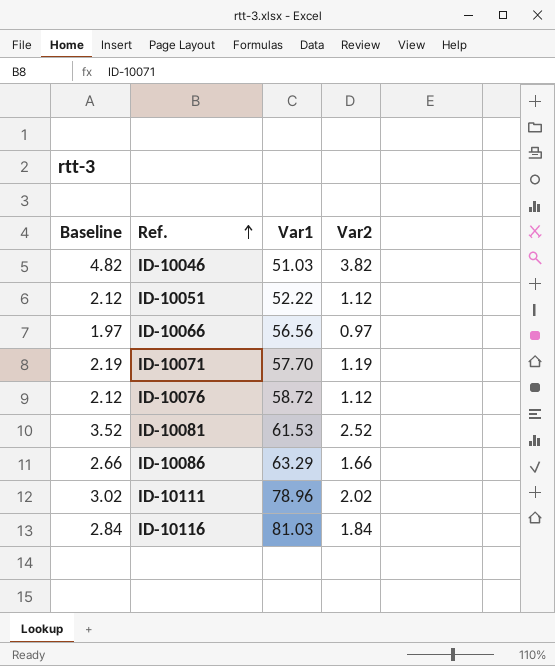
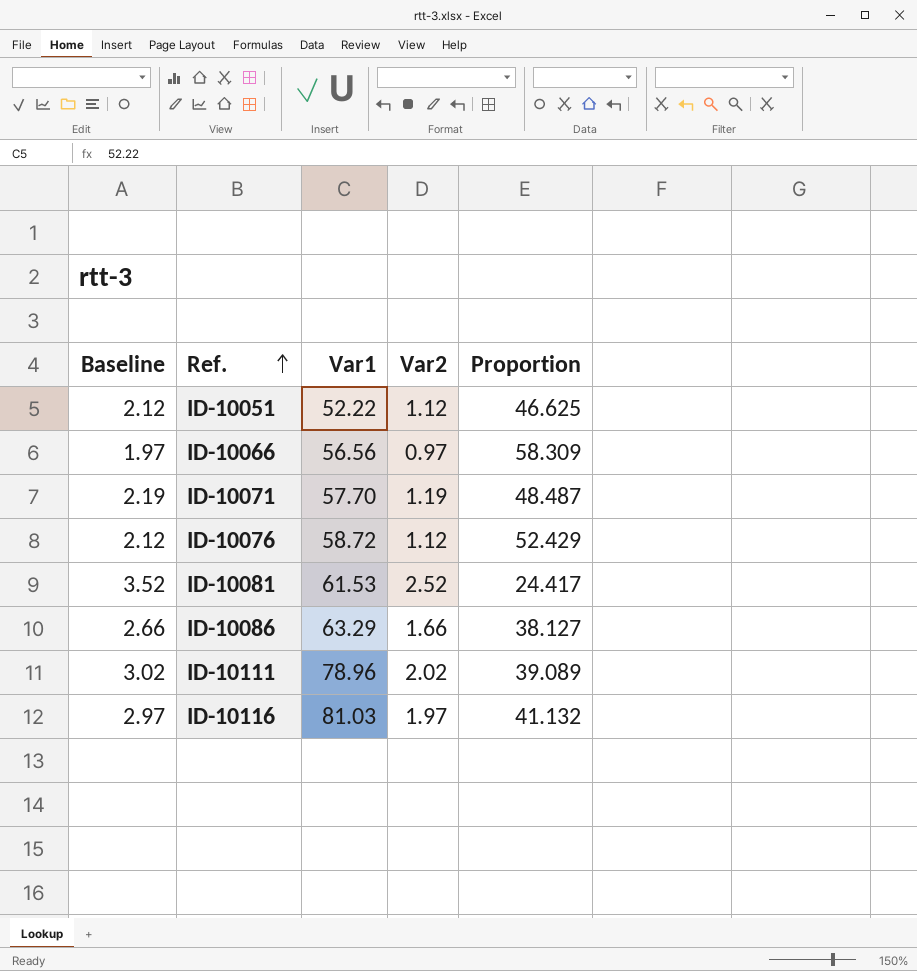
column Proportion | formula: none -> [Var1] / [Var2]
row ID-10046: 4.82 | 51.03 | 3.82 -> none
ID-10116 | Baseline: 2.84 -> 2.97
ID-10116 | Var2: 1.84 -> 1.97

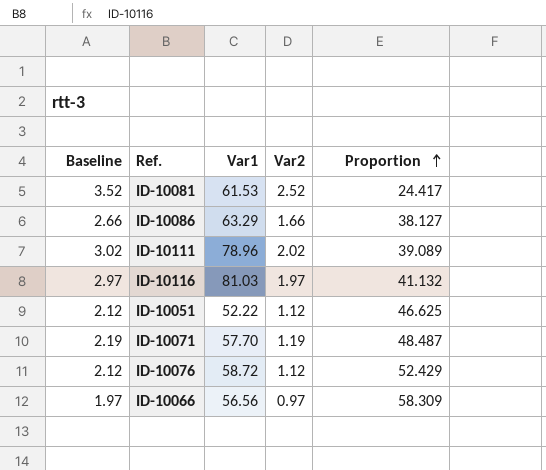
row order: Ref. ascending -> Proportion ascending

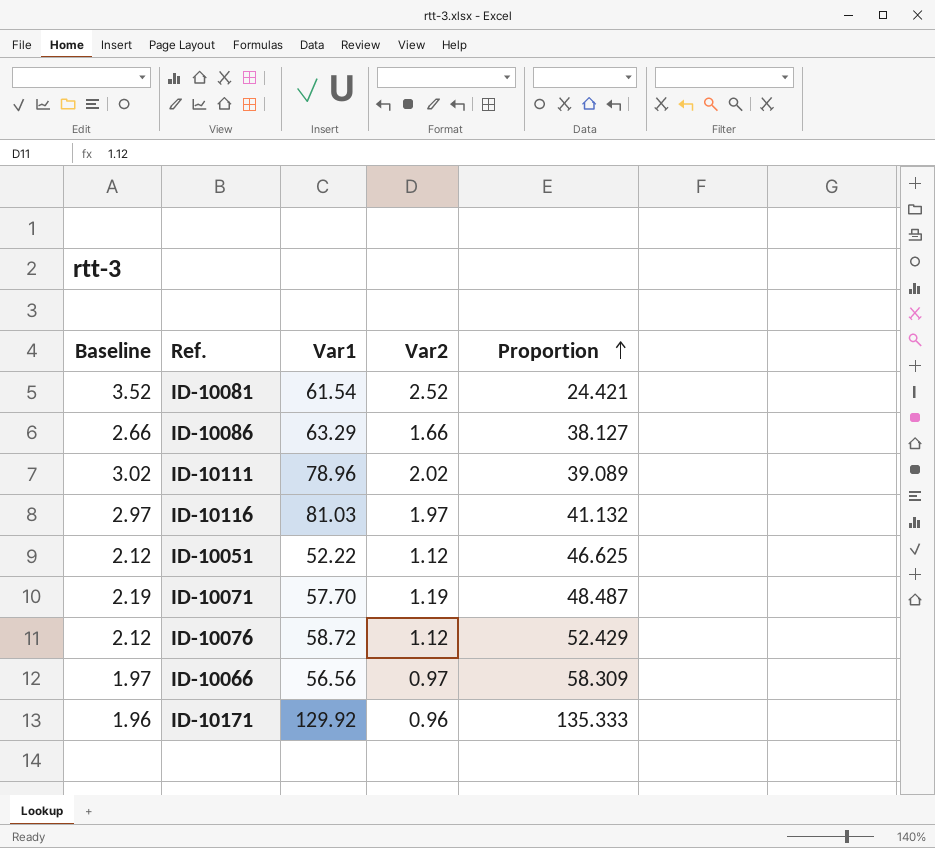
ID-10081 | Var1: 61.53 -> 61.54
ID-10081 | Proportion: 24.417 -> 24.421
row ID-10171: none -> 1.96 | 129.92 | 0.96 | 135.333

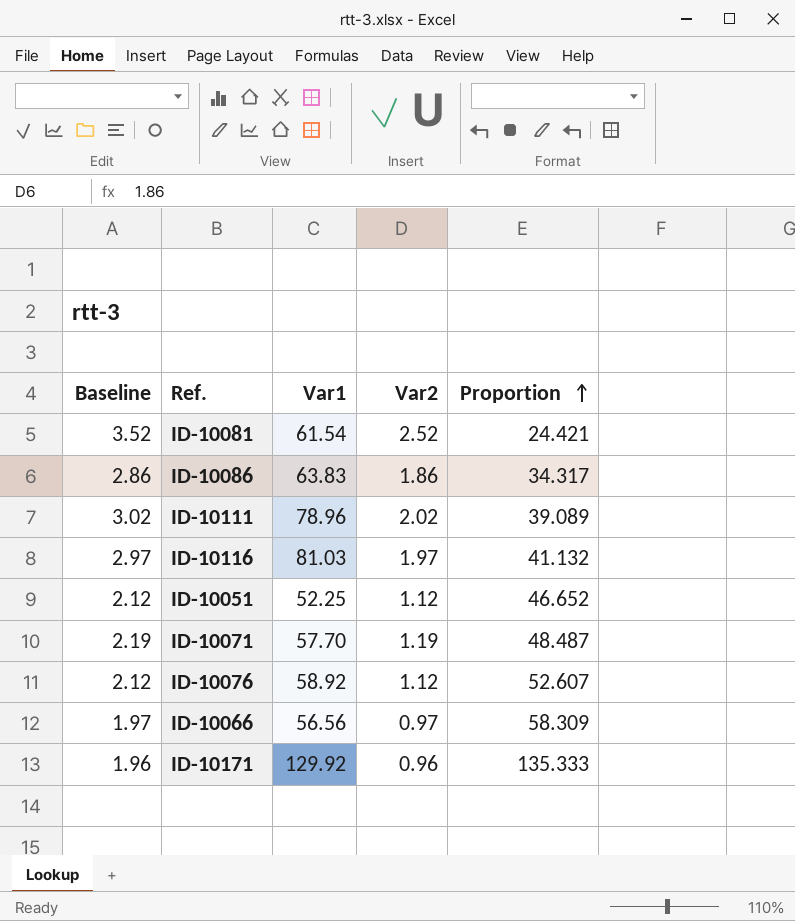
ID-10086 | Baseline: 2.66 -> 2.86
ID-10086 | Var1: 63.29 -> 63.83
ID-10086 | Var2: 1.66 -> 1.86
ID-10086 | Proportion: 38.127 -> 34.317
ID-10051 | Var1: 52.22 -> 52.25
ID-10051 | Proportion: 46.625 -> 46.652
ID-10076 | Var1: 58.72 -> 58.92
ID-10076 | Proportion: 52.429 -> 52.607

